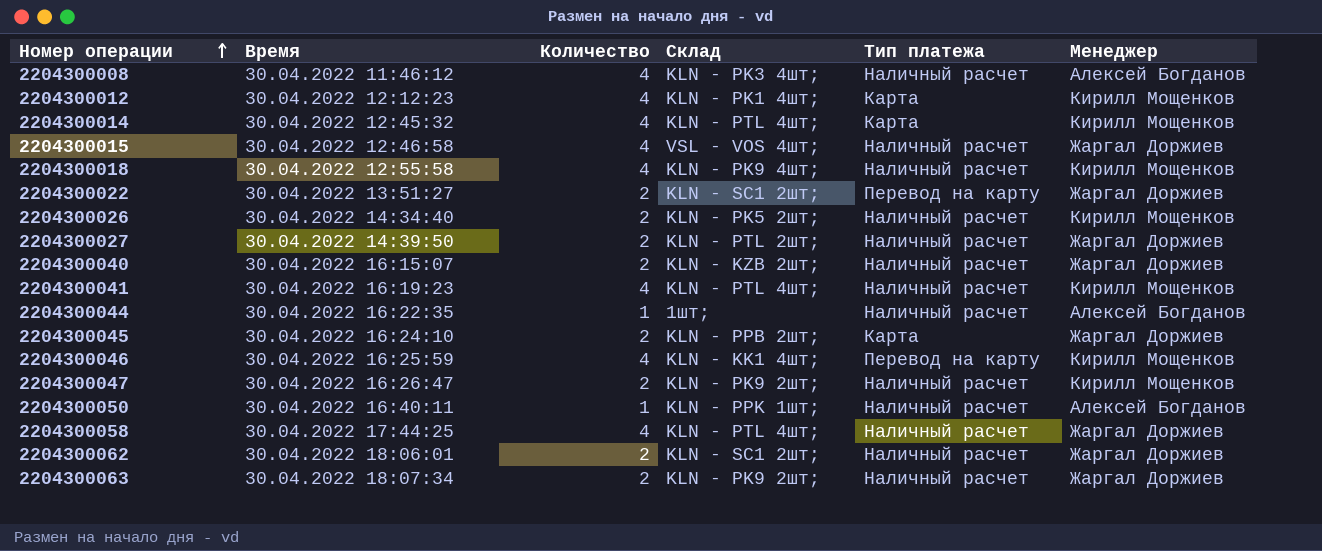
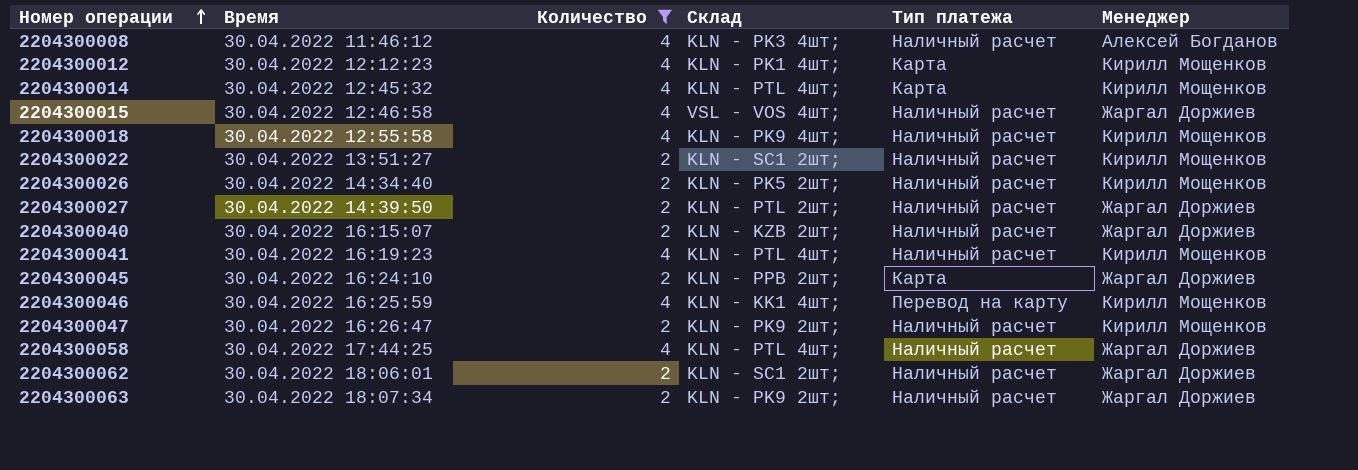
filter: none -> Количество != 1
2204300022 | Тип платежа: Перевод на карту -> Наличный расчет
2204300022 | Менеджер: Жаргал Доржиев -> Кирилл Мощенков

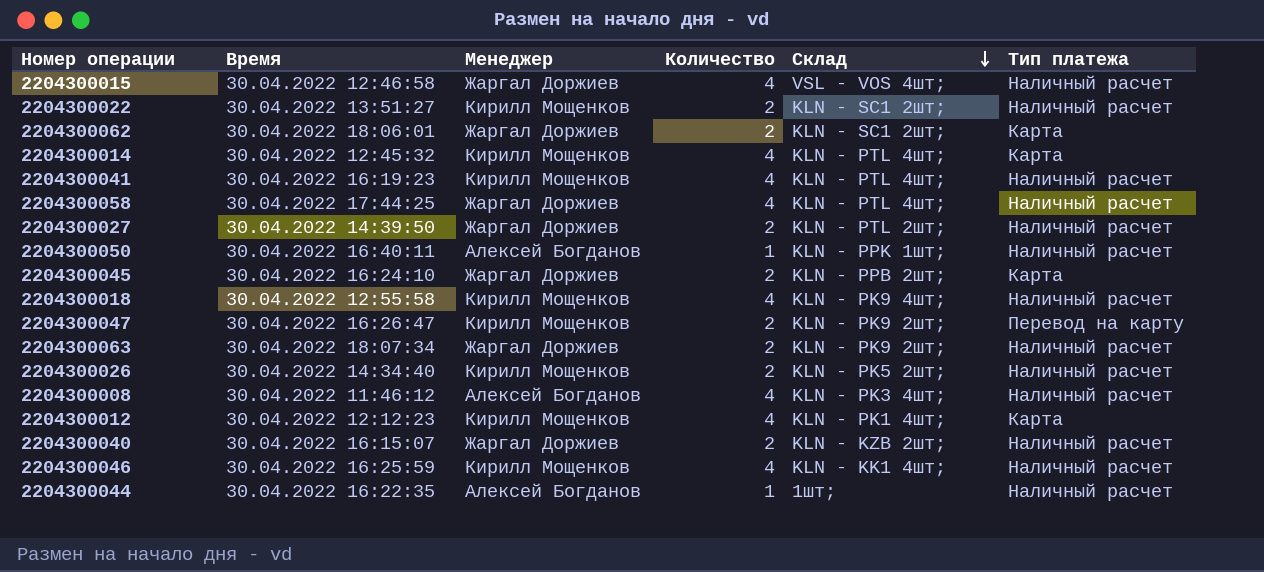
filter: Количество != 1 -> none
row order: Номер операции ascending -> Склад descending
column Менеджер | position: 6 -> 3
2204300062 | Тип платежа: Наличный расчет -> Карта
2204300047 | Тип платежа: Наличный расчет -> Перевод на карту
2204300046 | Тип платежа: Перевод на карту -> Наличный расчет

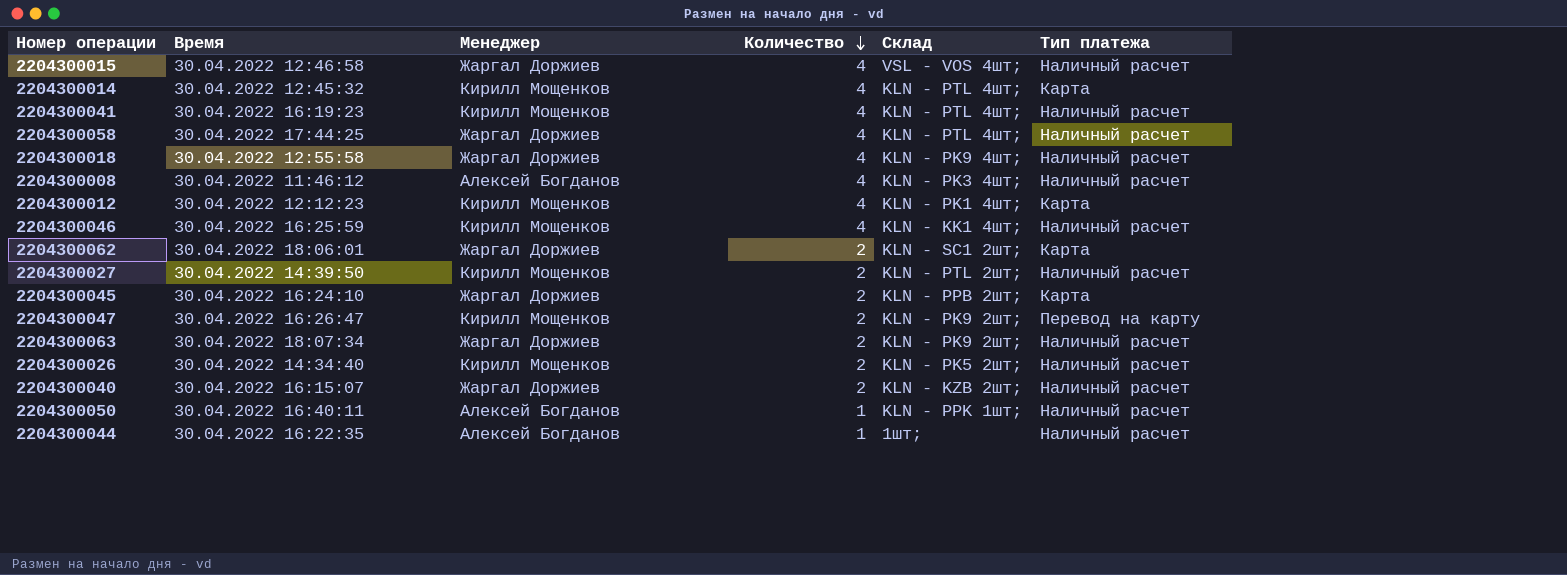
row order: Склад descending -> Количество descending
row 2204300022: 30.04.2022 13:51:27 | Кирилл Мощенков | 2 | KLN - SC1 2шт; | Наличный расчет -> none
2204300018 | Менеджер: Кирилл Мощенков -> Жаргал Доржиев
2204300027 | Менеджер: Жаргал Доржиев -> Кирилл Мощенков

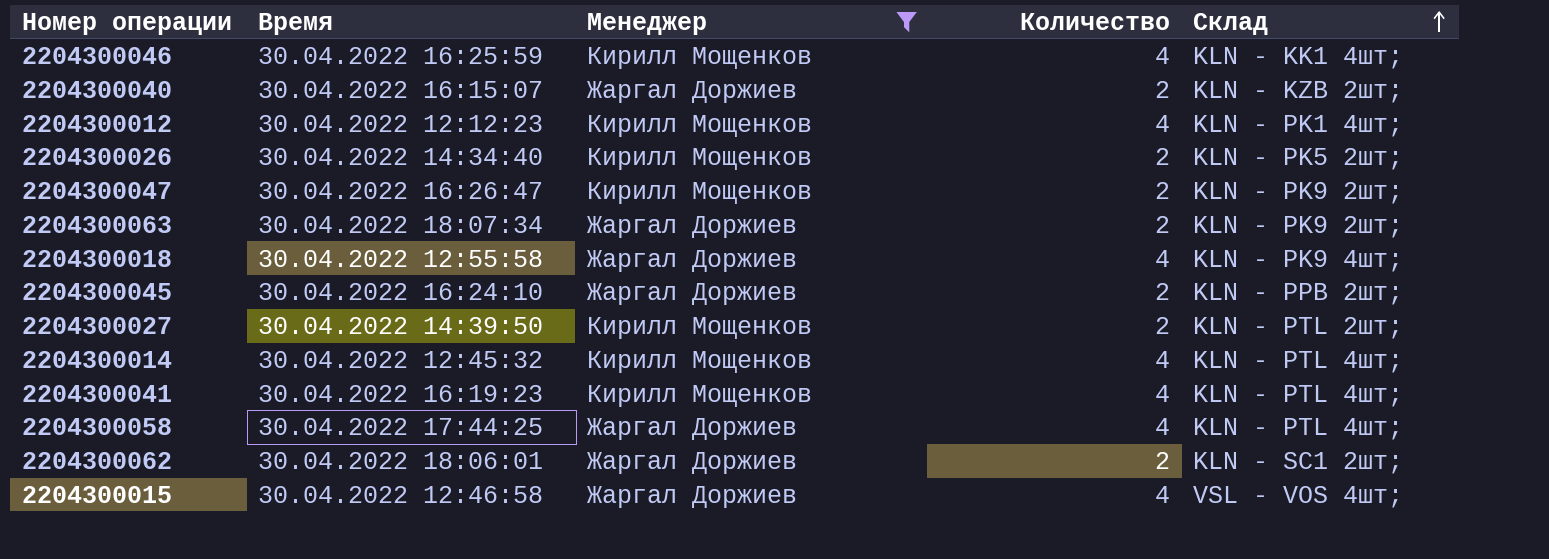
filter: none -> Менеджер != Алексей Богданов
row order: Количество descending -> Склад ascending
column Тип платежа | position: 6 -> none

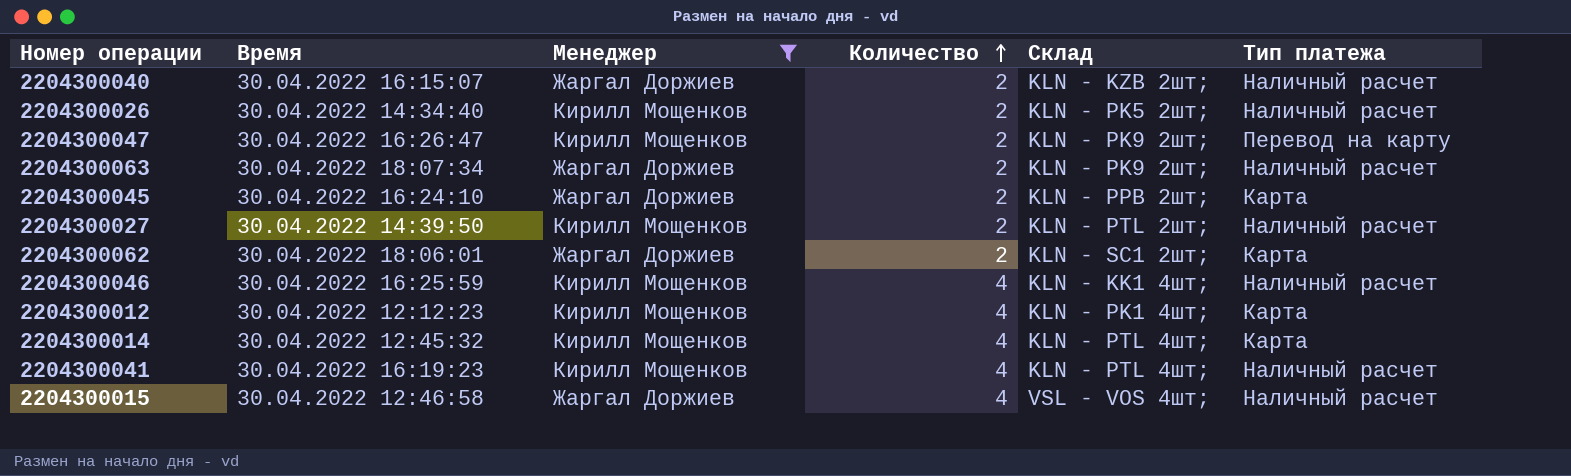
row order: Склад ascending -> Количество ascending
column Тип платежа | position: none -> 6
row 2204300018: 30.04.2022 12:55:58 | Жаргал Доржиев | 4 | KLN - PK9 4шт; -> none
row 2204300058: 30.04.2022 17:44:25 | Жаргал Доржиев | 4 | KLN - PTL 4шт; -> none

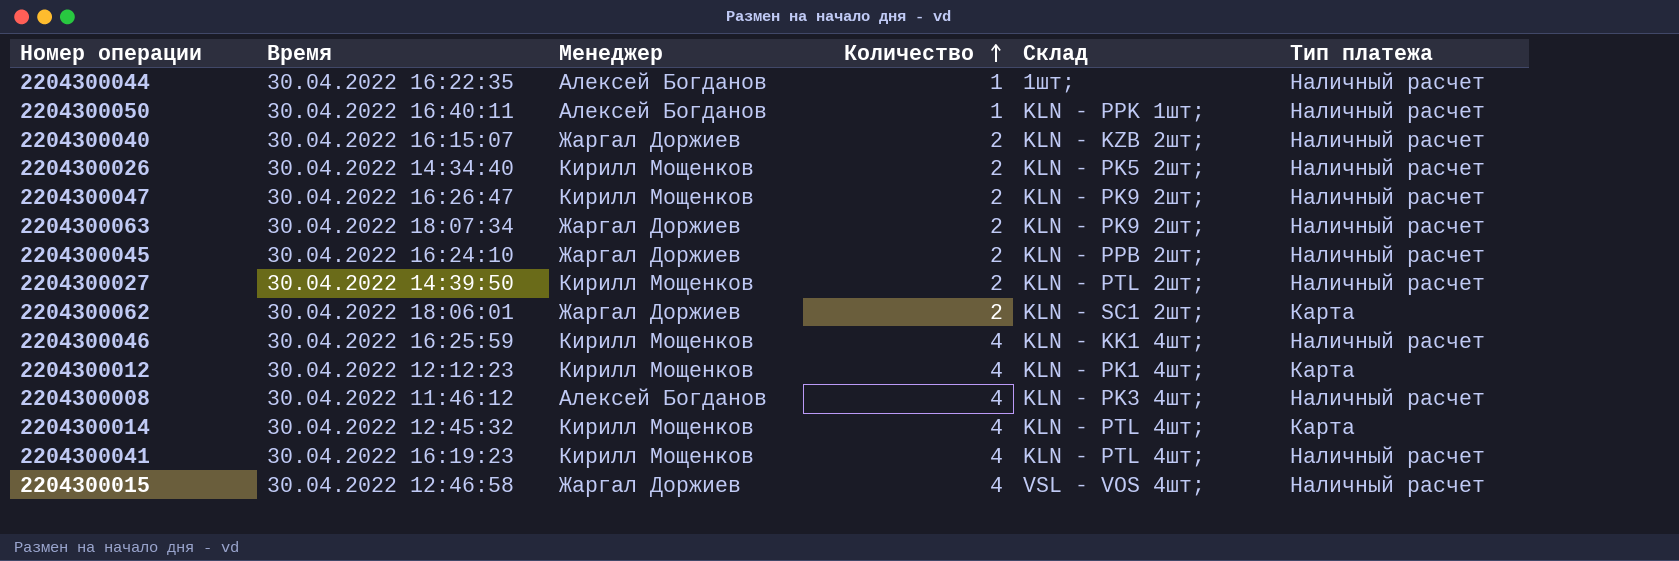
filter: Менеджер != Алексей Богданов -> none
2204300047 | Тип платежа: Перевод на карту -> Наличный расчет
2204300045 | Тип платежа: Карта -> Наличный расчет

